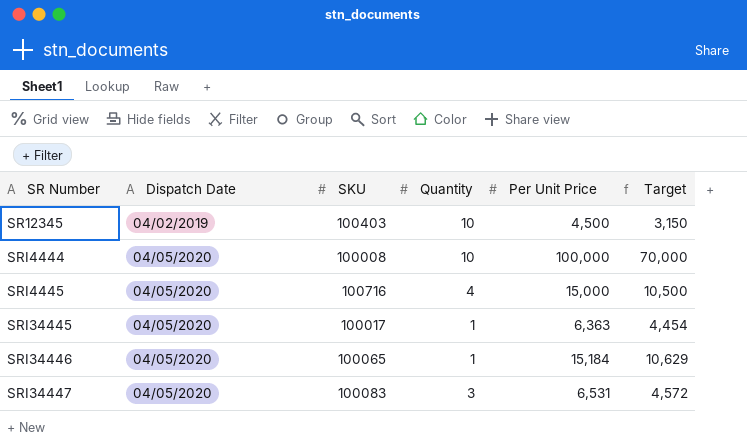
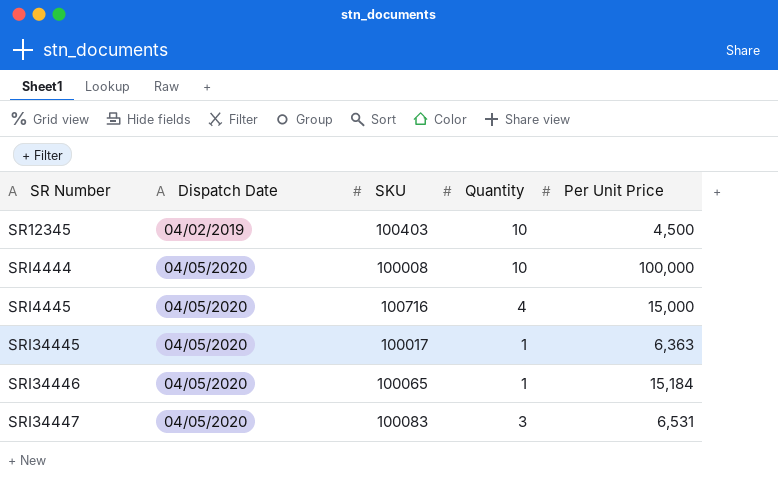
column Target | formula: [Per Unit Price] * 0.7 -> none

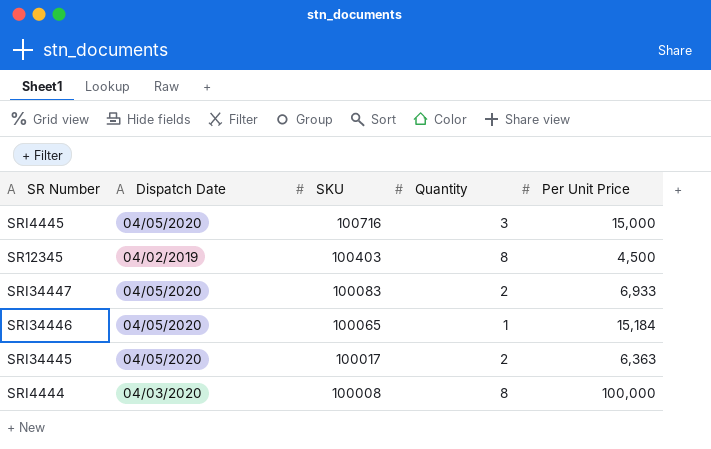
row order: SR Number ascending -> SKU descending
SRI4445 | Quantity: 4 -> 3
SR12345 | Quantity: 10 -> 8
SRI34447 | Quantity: 3 -> 2
SRI34447 | Per Unit Price: 6,531 -> 6,933
SRI34445 | Quantity: 1 -> 2
SRI4444 | Dispatch Date: 04/05/2020 -> 04/03/2020
SRI4444 | Quantity: 10 -> 8

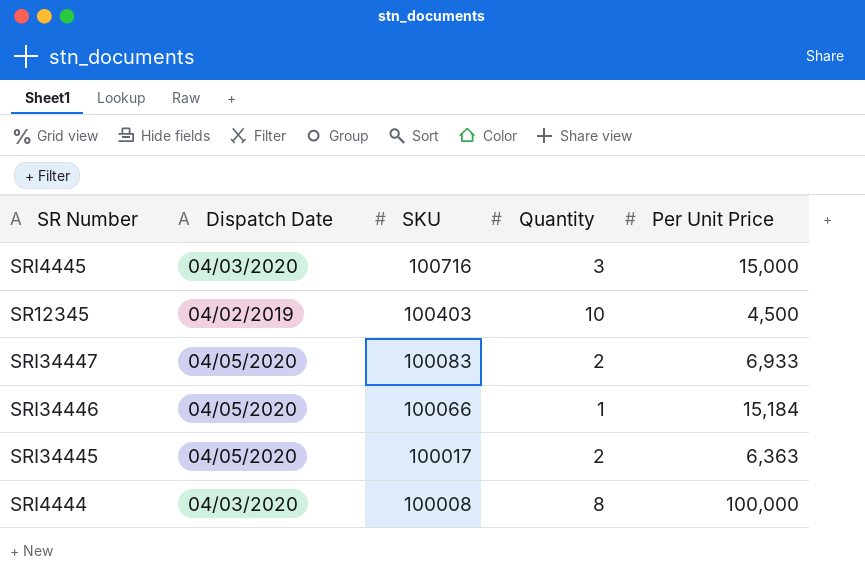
SRI4445 | Dispatch Date: 04/05/2020 -> 04/03/2020
SR12345 | Quantity: 8 -> 10
SRI34446 | SKU: 100065 -> 100066

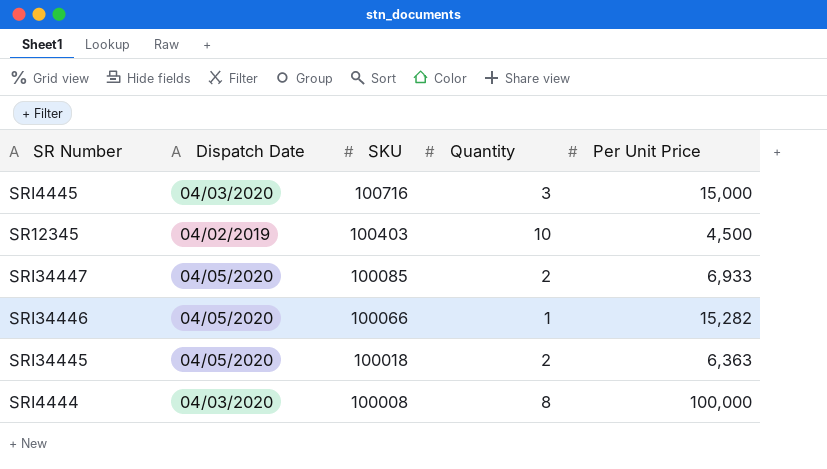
SRI34447 | SKU: 100083 -> 100085
SRI34446 | Per Unit Price: 15,184 -> 15,282
SRI34445 | SKU: 100017 -> 100018

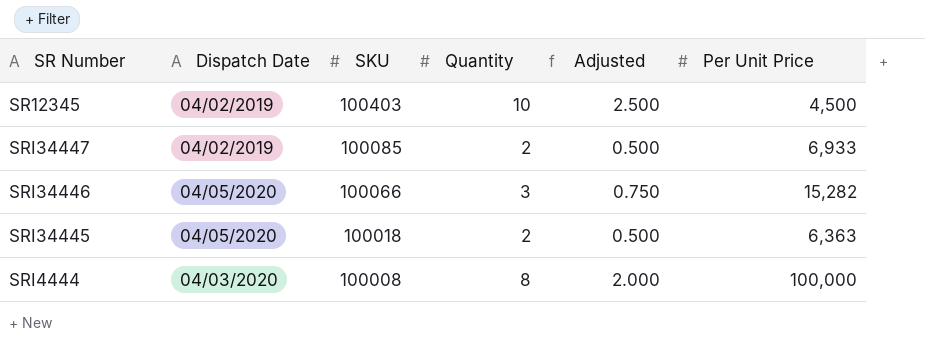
column Adjusted | formula: none -> [Quantity] * 0.25
row SRI4445: 04/03/2020 | 100716 | 3 | 15,000 -> none
SRI34447 | Dispatch Date: 04/05/2020 -> 04/02/2019
SRI34446 | Quantity: 1 -> 3

